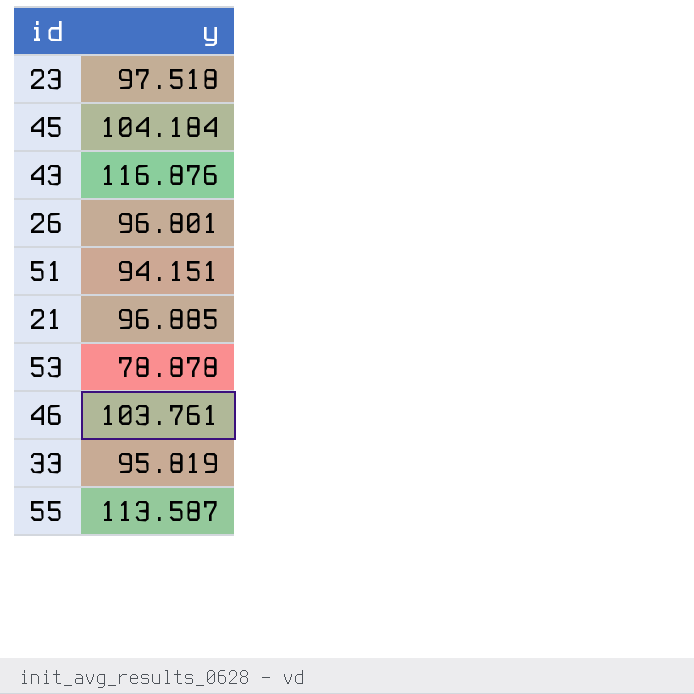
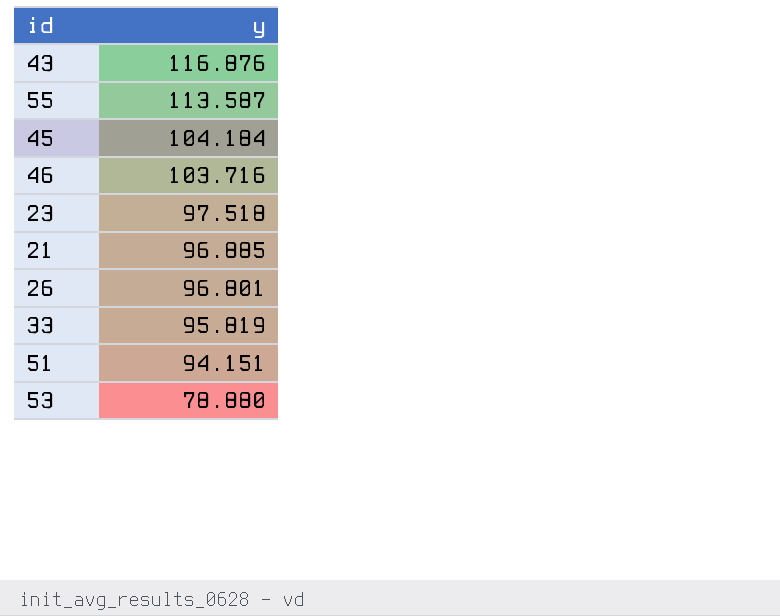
row order: none -> y descending
46 | y: 103.761 -> 103.716
53 | y: 78.878 -> 78.880

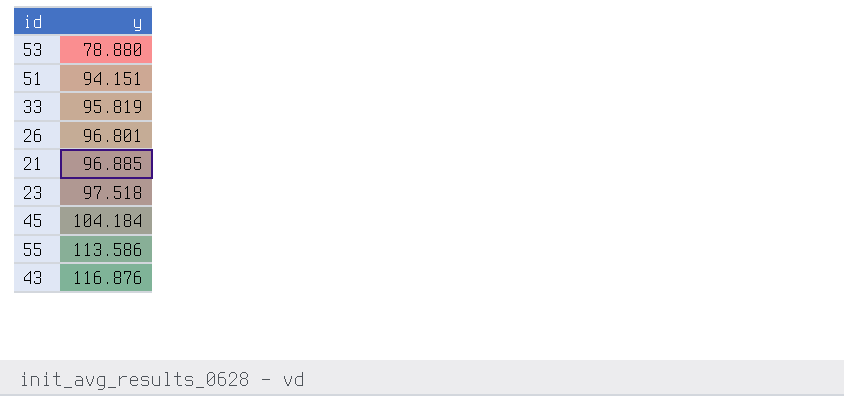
row order: y descending -> y ascending
row 46: 103.716 -> none
55 | y: 113.587 -> 113.586

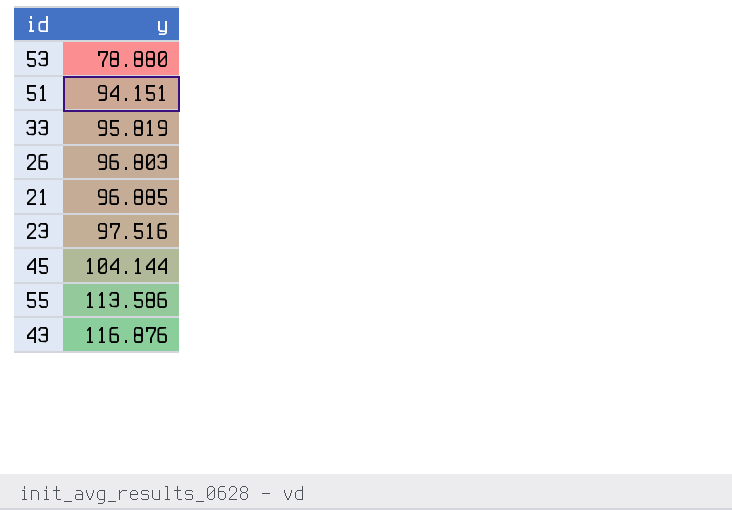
26 | y: 96.801 -> 96.803
23 | y: 97.518 -> 97.516
45 | y: 104.184 -> 104.144

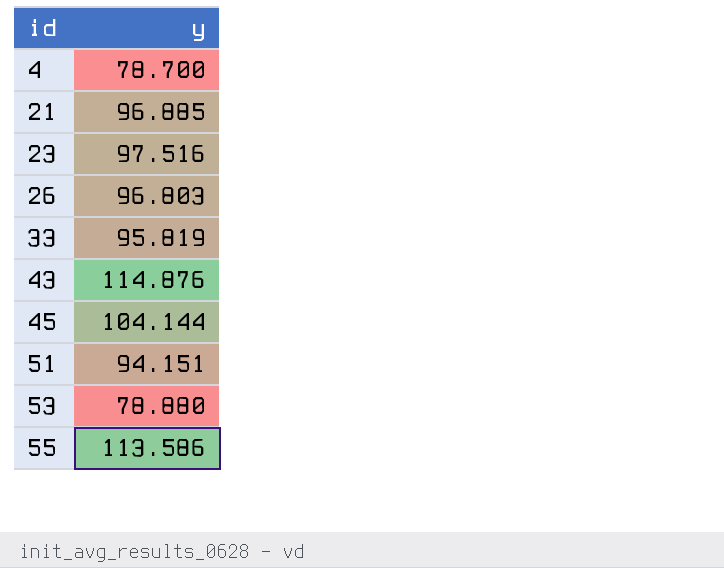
row order: y ascending -> id ascending
row 4: none -> 78.700
43 | y: 116.876 -> 114.876

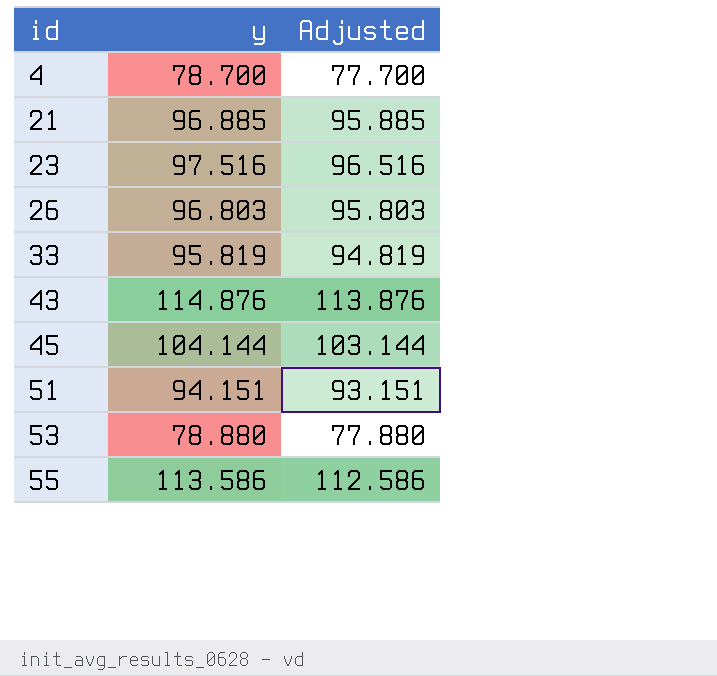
column Adjusted | formula: none -> [y] - 1

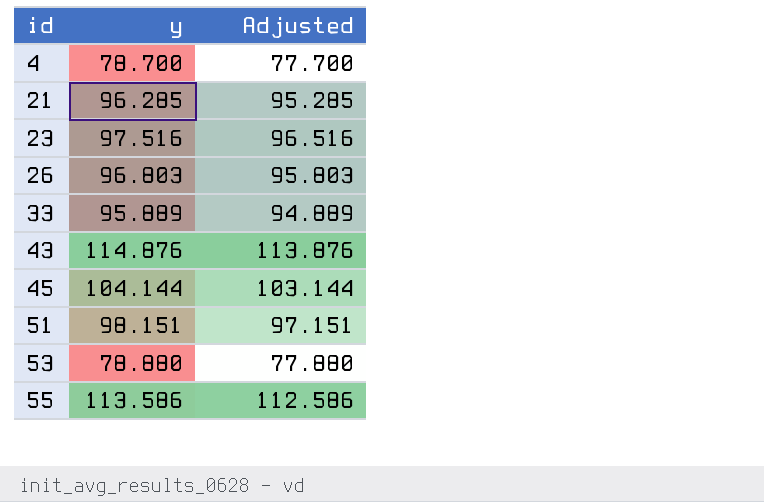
21 | y: 96.885 -> 96.285
21 | Adjusted: 95.885 -> 95.285
33 | y: 95.819 -> 95.889
33 | Adjusted: 94.819 -> 94.889
51 | y: 94.151 -> 98.151
51 | Adjusted: 93.151 -> 97.151

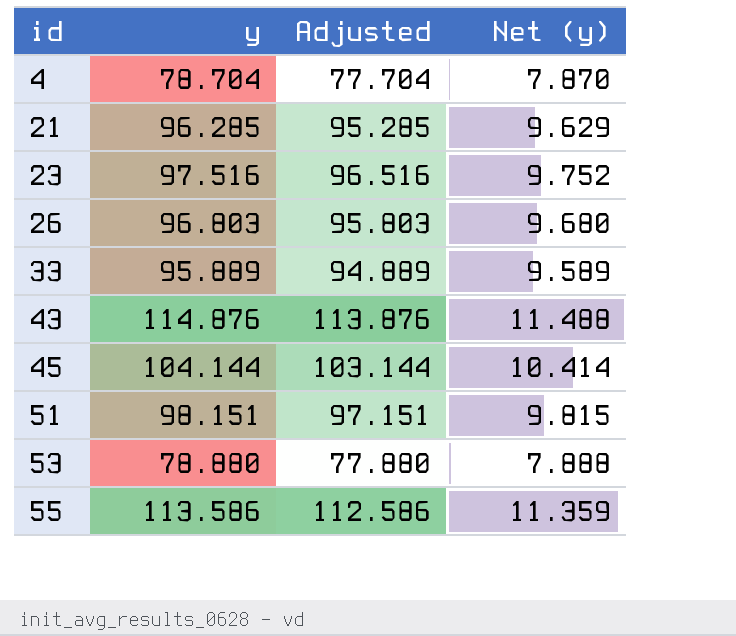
column Net (y) | formula: none -> [y] * 0.1
4 | y: 78.700 -> 78.704
4 | Adjusted: 77.700 -> 77.704

